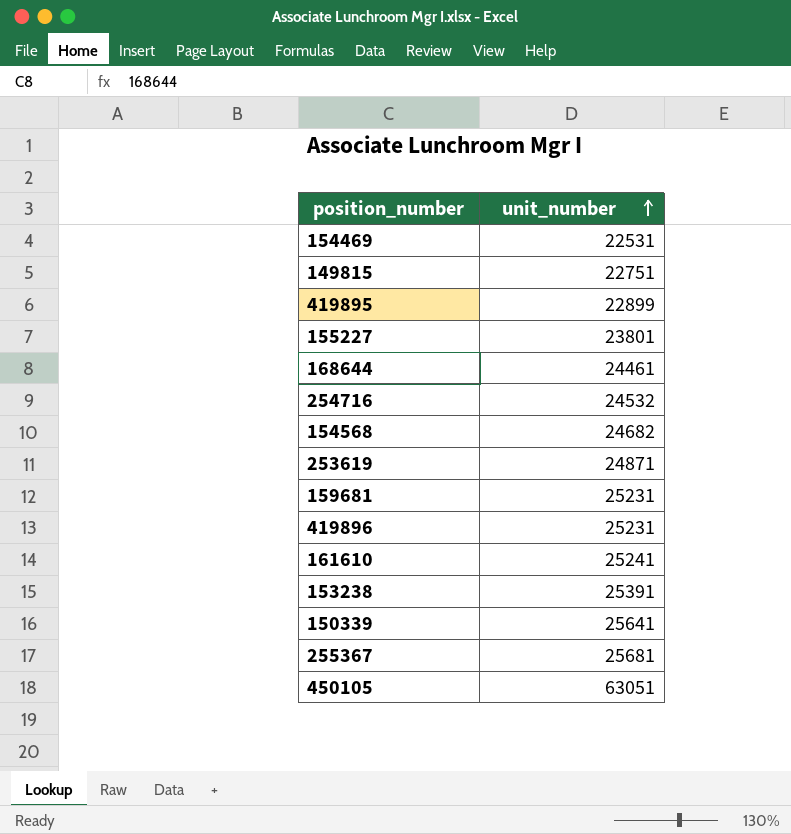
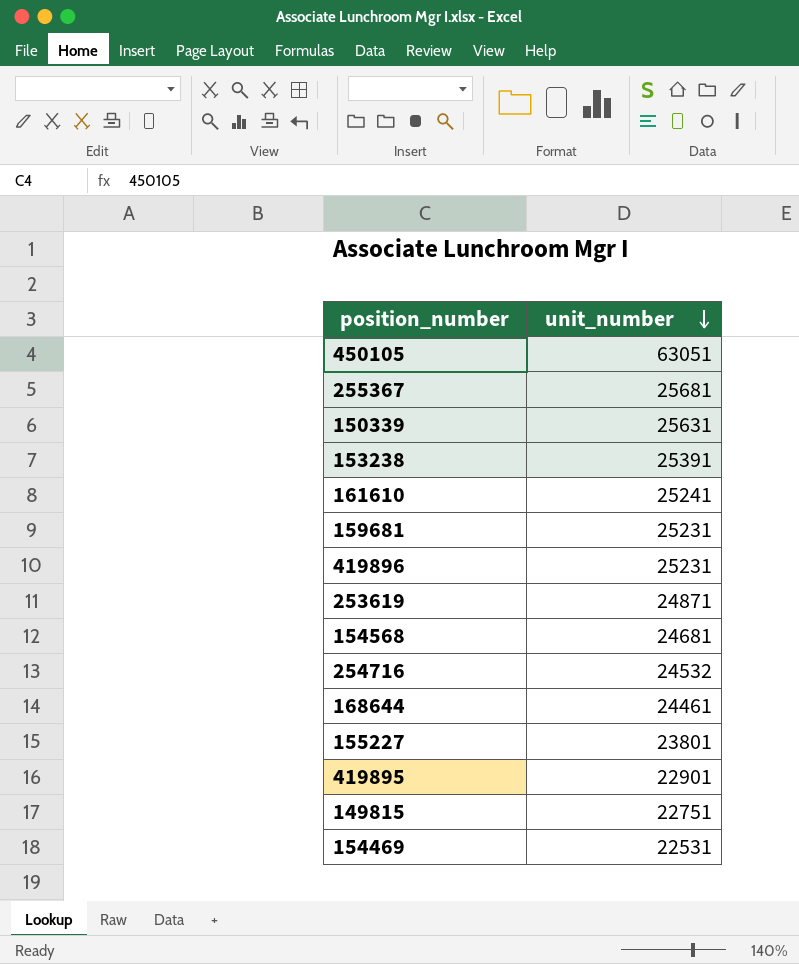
row order: unit_number ascending -> unit_number descending
150339 | unit_number: 25641 -> 25631
154568 | unit_number: 24682 -> 24681
419895 | unit_number: 22899 -> 22901

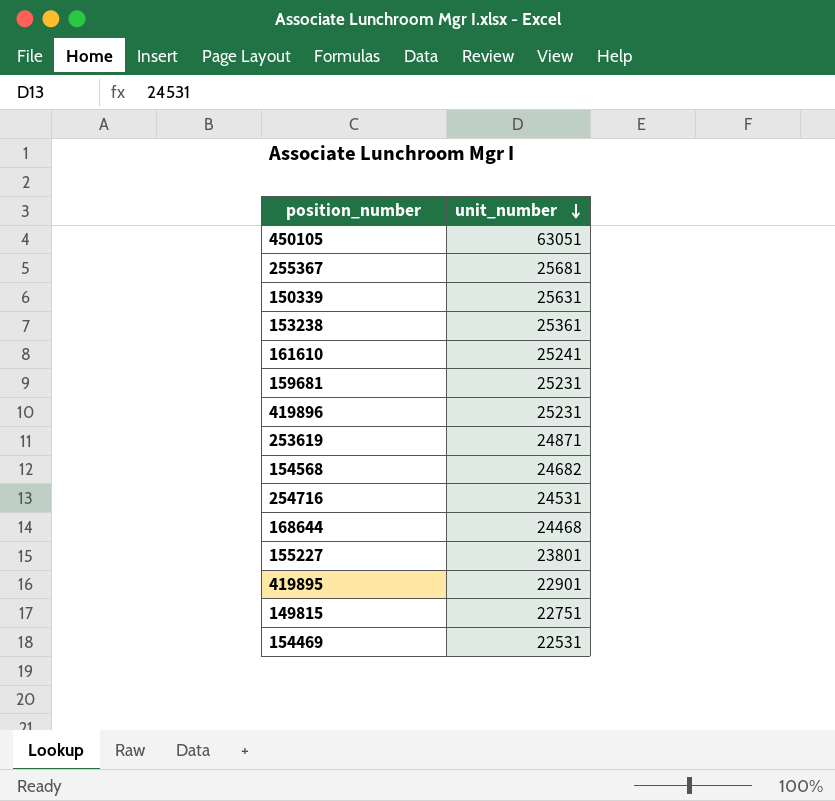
153238 | unit_number: 25391 -> 25361
154568 | unit_number: 24681 -> 24682
254716 | unit_number: 24532 -> 24531
168644 | unit_number: 24461 -> 24468

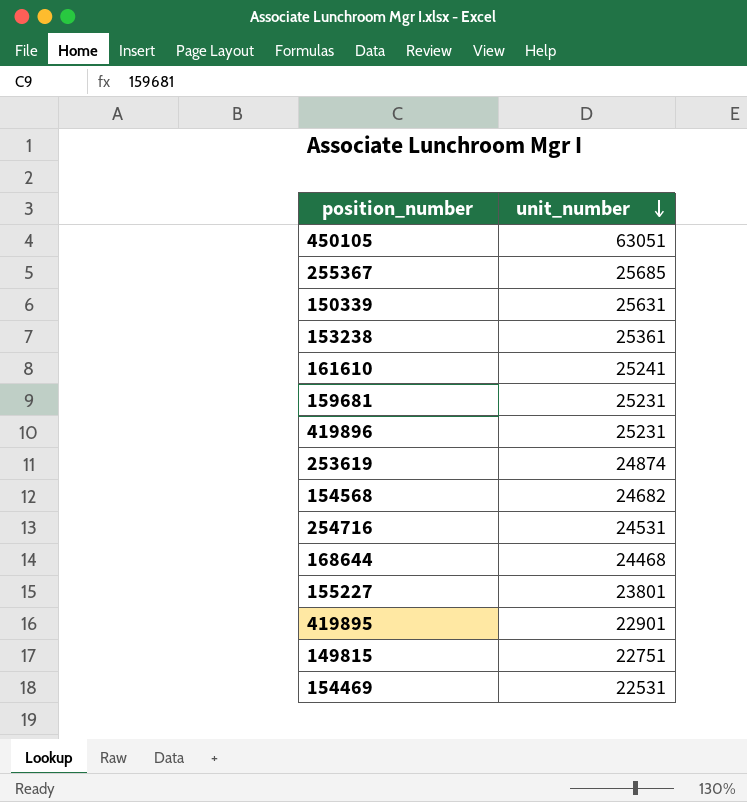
255367 | unit_number: 25681 -> 25685
253619 | unit_number: 24871 -> 24874

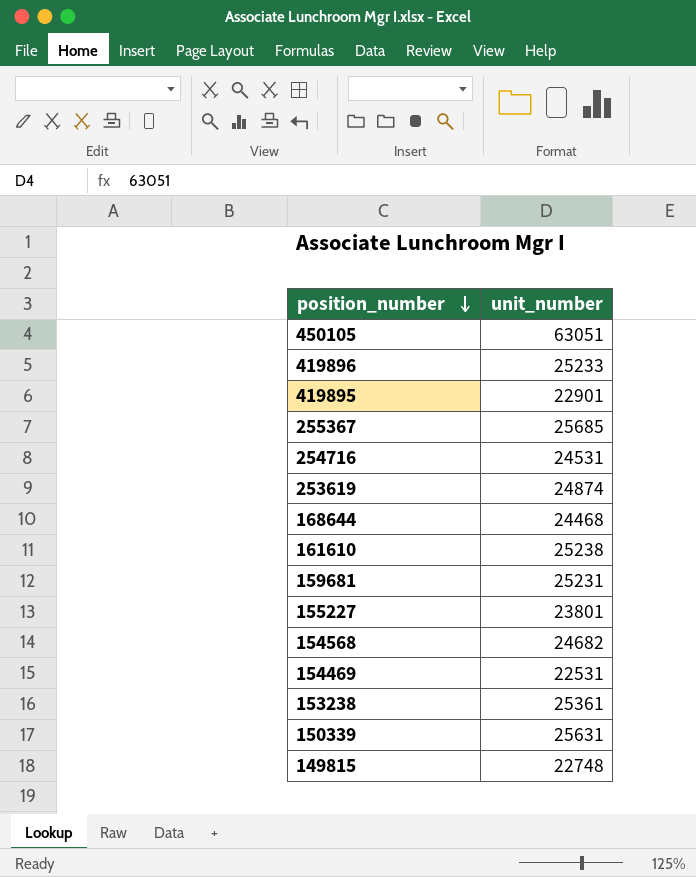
row order: unit_number descending -> position_number descending
419896 | unit_number: 25231 -> 25233
161610 | unit_number: 25241 -> 25238
149815 | unit_number: 22751 -> 22748

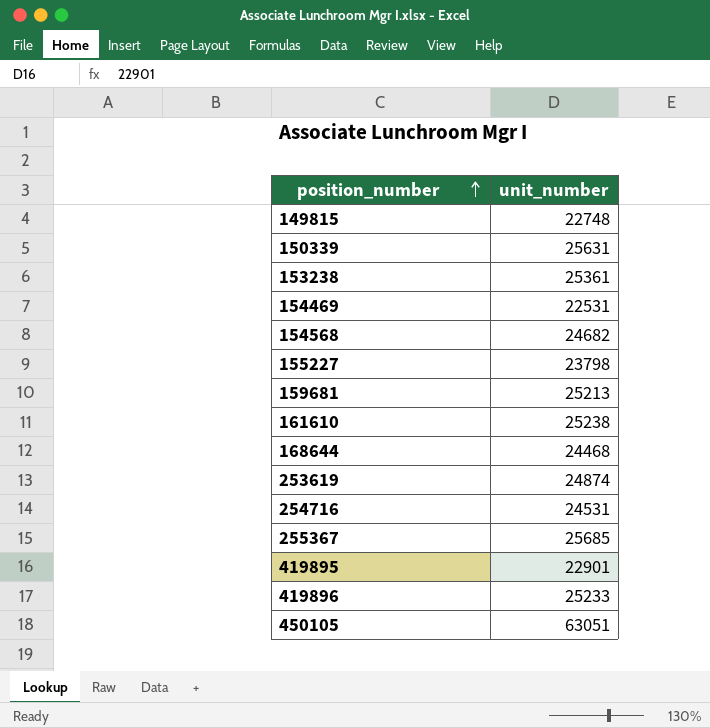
row order: position_number descending -> position_number ascending
155227 | unit_number: 23801 -> 23798
159681 | unit_number: 25231 -> 25213

